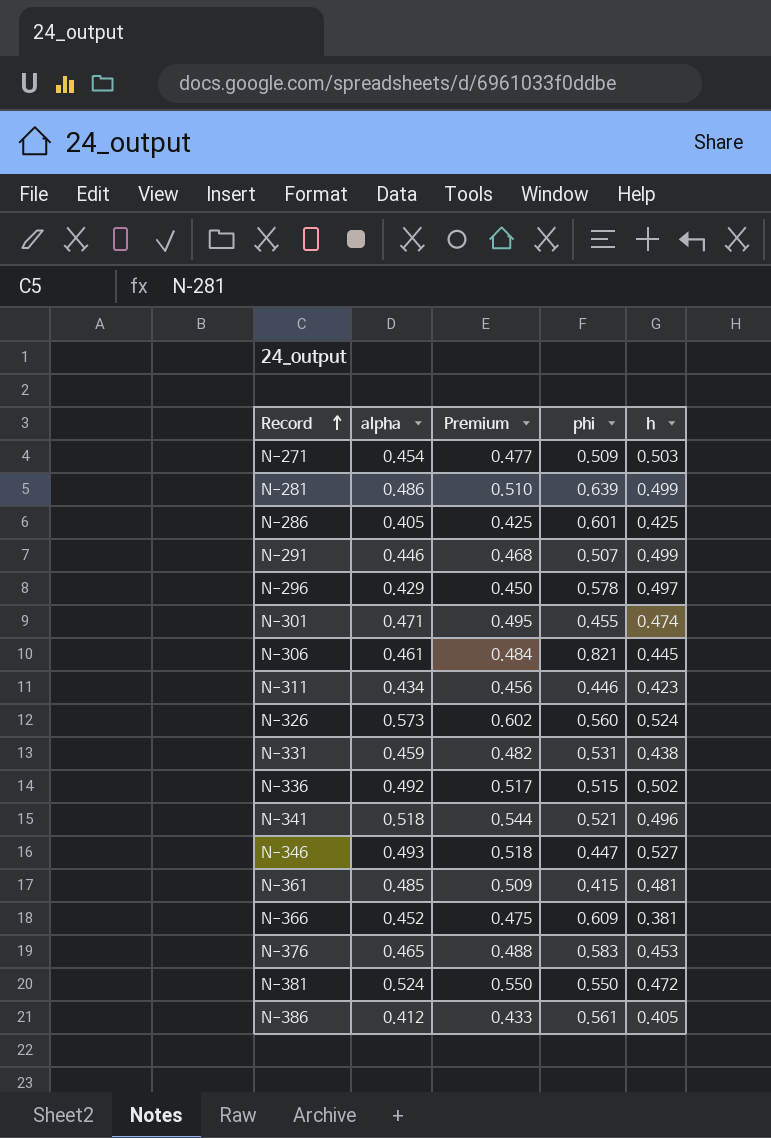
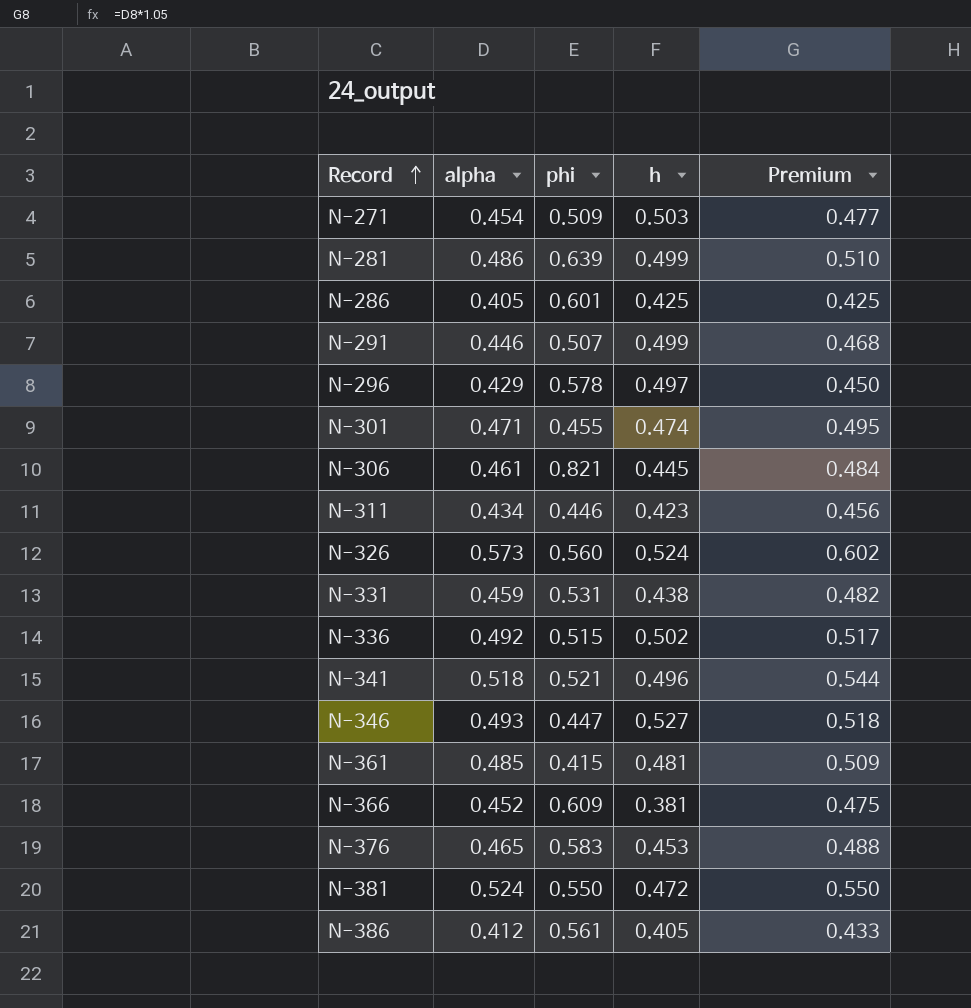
column Premium | position: 3 -> 5

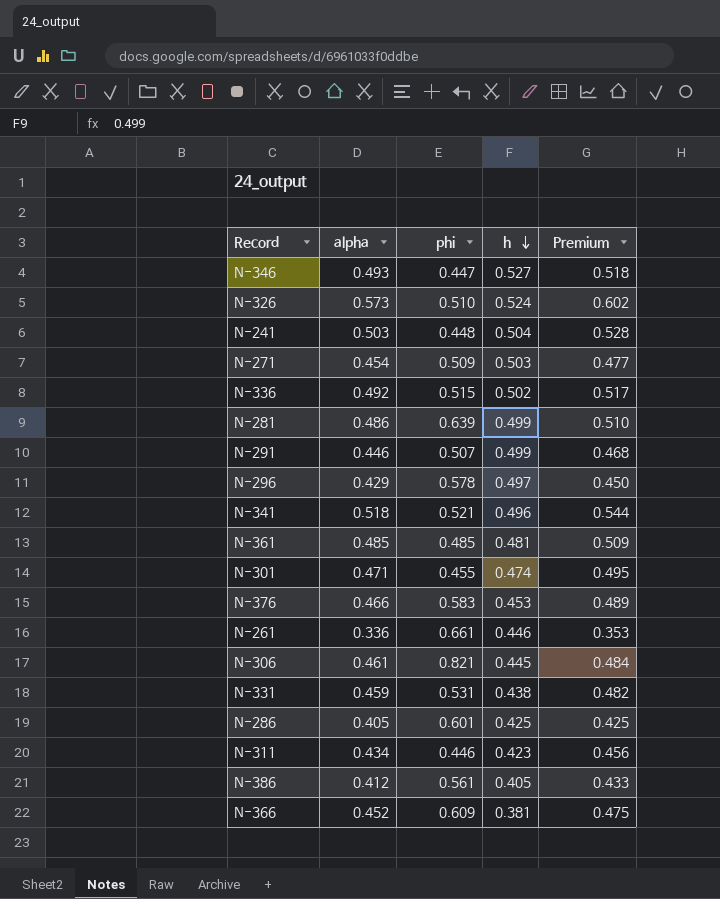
row order: Record ascending -> h descending
row N-381: 0.524 | 0.550 | 0.472 | 0.550 -> none
N-326 | phi: 0.560 -> 0.510
row N-241: none -> 0.503 | 0.448 | 0.504 | 0.528
N-361 | phi: 0.415 -> 0.485
N-376 | alpha: 0.465 -> 0.466
N-376 | Premium: 0.488 -> 0.489
row N-261: none -> 0.336 | 0.661 | 0.446 | 0.353

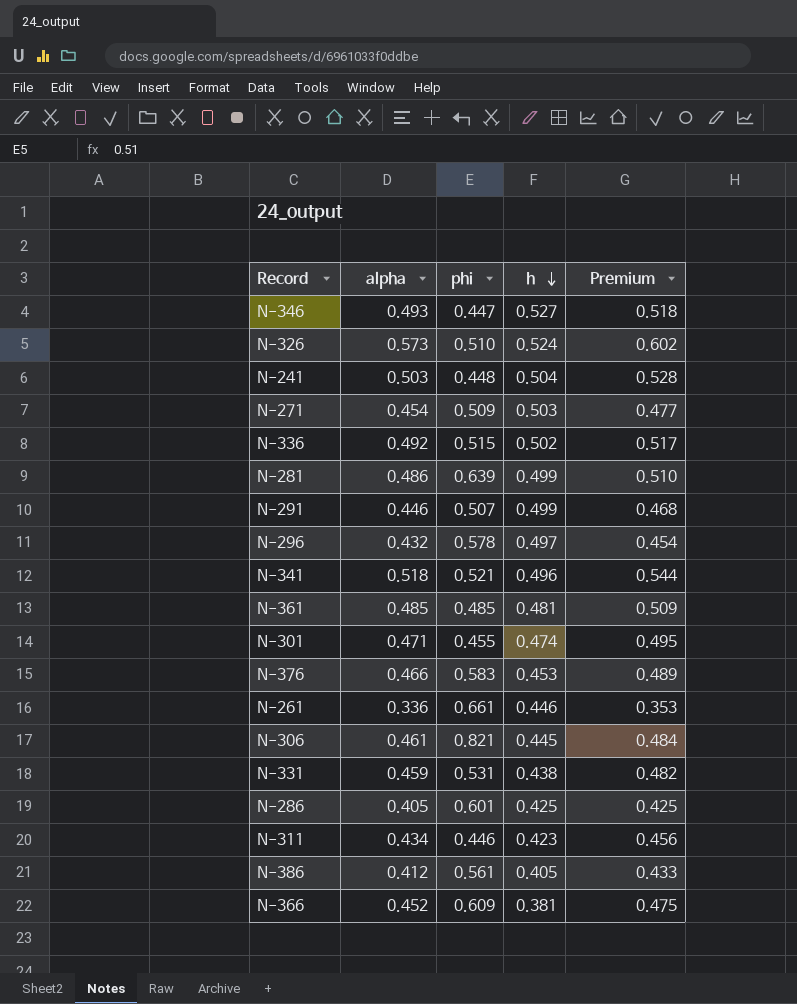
N-296 | alpha: 0.429 -> 0.432
N-296 | Premium: 0.450 -> 0.454

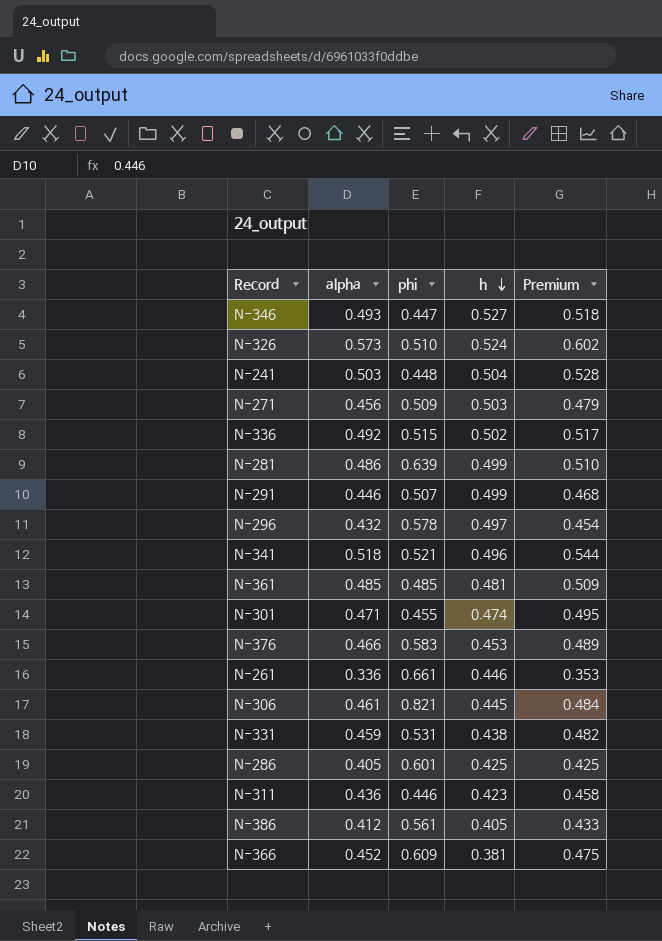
N-271 | alpha: 0.454 -> 0.456
N-271 | Premium: 0.477 -> 0.479
N-311 | alpha: 0.434 -> 0.436
N-311 | Premium: 0.456 -> 0.458

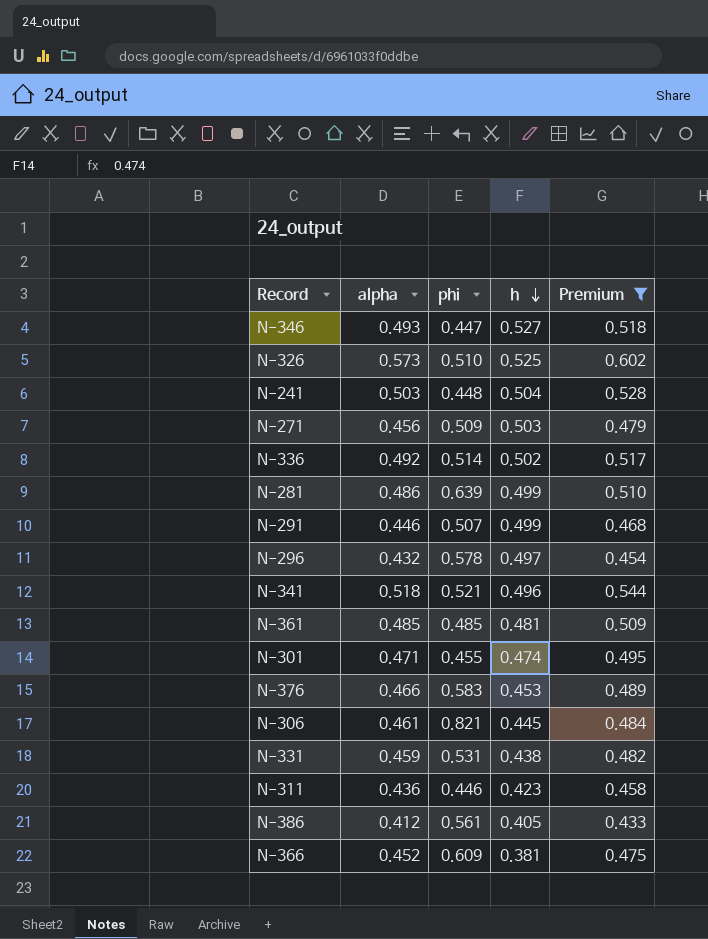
filter: none -> Premium >= 0.433
N-326 | h: 0.524 -> 0.525
N-336 | phi: 0.515 -> 0.514

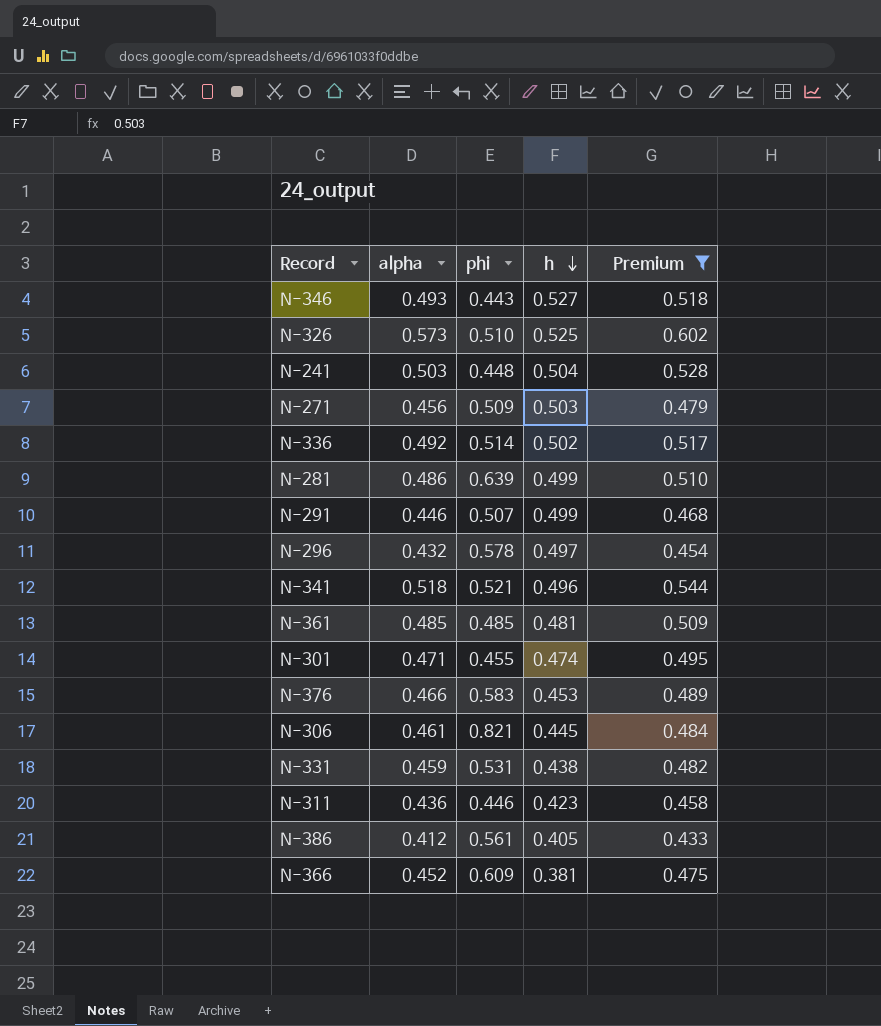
N-346 | phi: 0.447 -> 0.443

